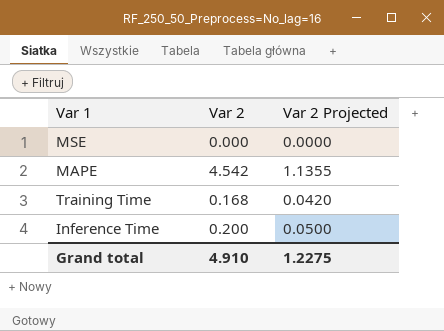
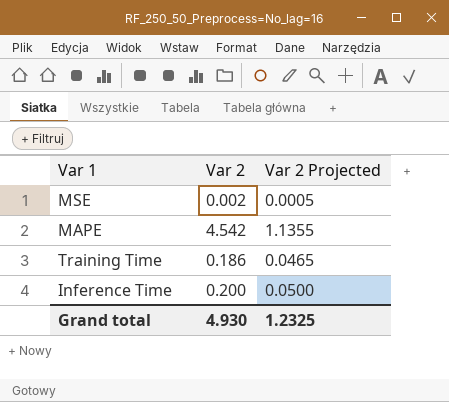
MSE | Var 2: 0.000 -> 0.002
MSE | Var 2 Projected: 0.0000 -> 0.0005
Training Time | Var 2: 0.168 -> 0.186
Training Time | Var 2 Projected: 0.0420 -> 0.0465
Grand total | Var 2: 4.910 -> 4.930
Grand total | Var 2 Projected: 1.2275 -> 1.2325

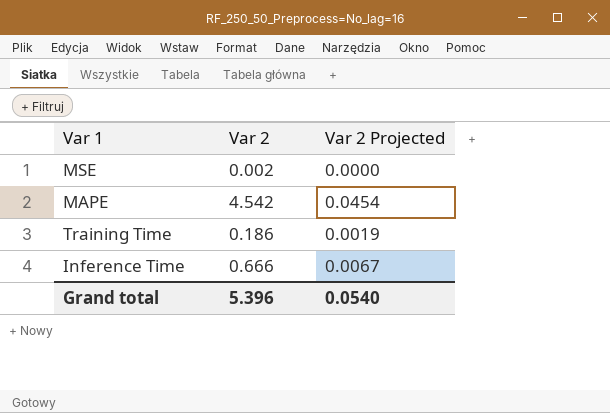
column Var 2 Projected | formula: [Var 2] * 0.25 -> [Var 2] * 0.01
Inference Time | Var 2: 0.200 -> 0.666
Grand total | Var 2: 4.930 -> 5.396
Grand total | Var 2 Projected: 1.2325 -> 0.0540

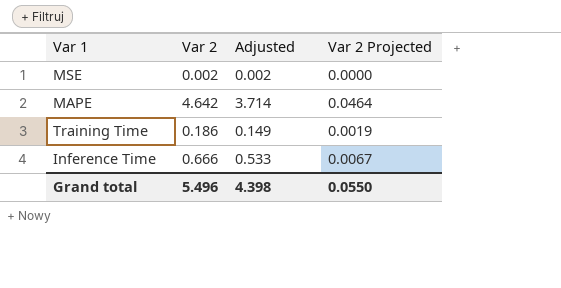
column Adjusted | formula: none -> [Var 2] * 0.8
MAPE | Var 2: 4.542 -> 4.642
MAPE | Var 2 Projected: 0.0454 -> 0.0464
Grand total | Var 2: 5.396 -> 5.496
Grand total | Var 2 Projected: 0.0540 -> 0.0550

